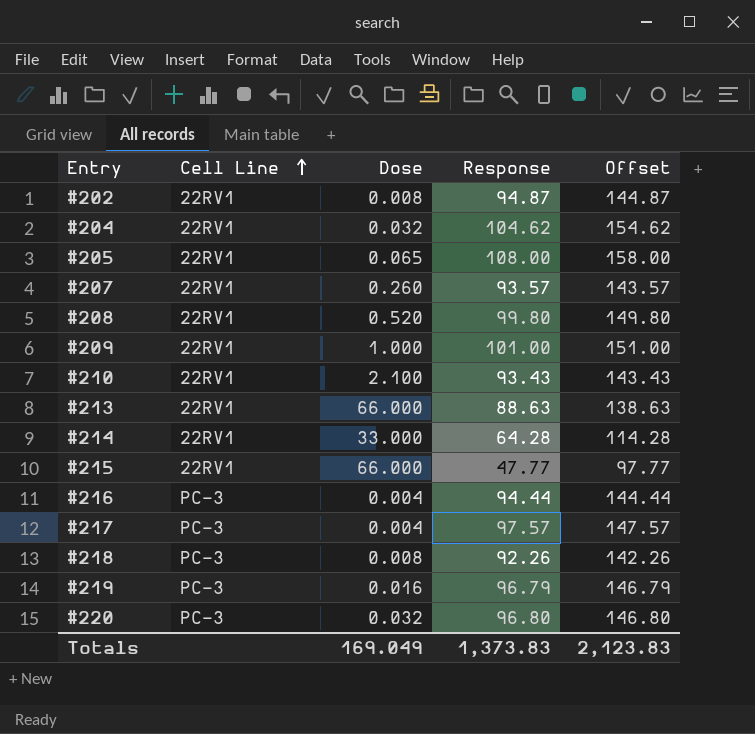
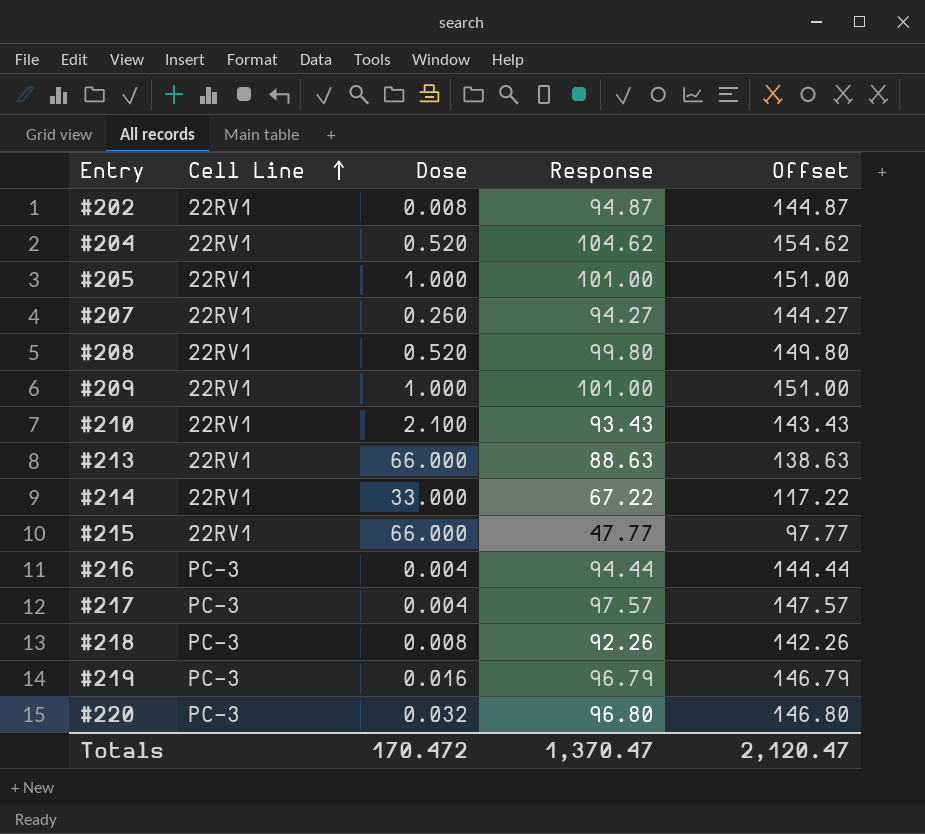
#204 | Dose: 0.032 -> 0.520
#205 | Dose: 0.065 -> 1.000
#205 | Response: 108.00 -> 101.00
#205 | Offset: 158.00 -> 151.00
#207 | Response: 93.57 -> 94.27
#207 | Offset: 143.57 -> 144.27
#214 | Response: 64.28 -> 67.22
#214 | Offset: 114.28 -> 117.22
Totals | Dose: 169.049 -> 170.472
Totals | Response: 1,373.83 -> 1,370.47
Totals | Offset: 2,123.83 -> 2,120.47

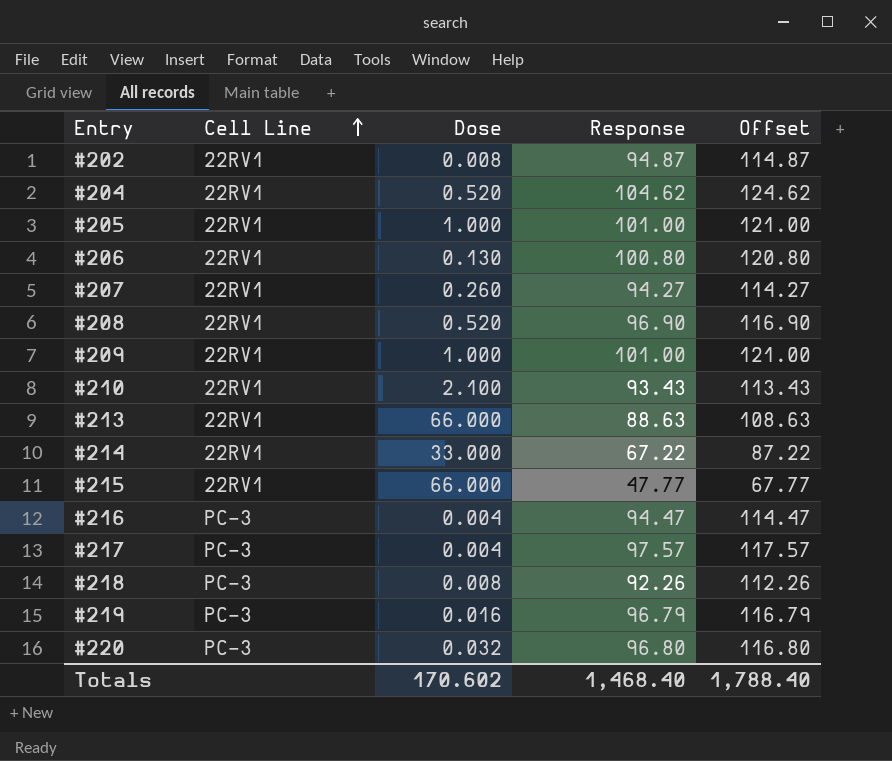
column Offset | formula: [Response] + 50 -> [Response] + 20
row #206: none -> 22RV1 | 0.130 | 100.80 | 120.80
#208 | Response: 99.80 -> 96.90
#216 | Response: 94.44 -> 94.47
Totals | Dose: 170.472 -> 170.602
Totals | Response: 1,370.47 -> 1,468.40
Totals | Offset: 2,120.47 -> 1,788.40

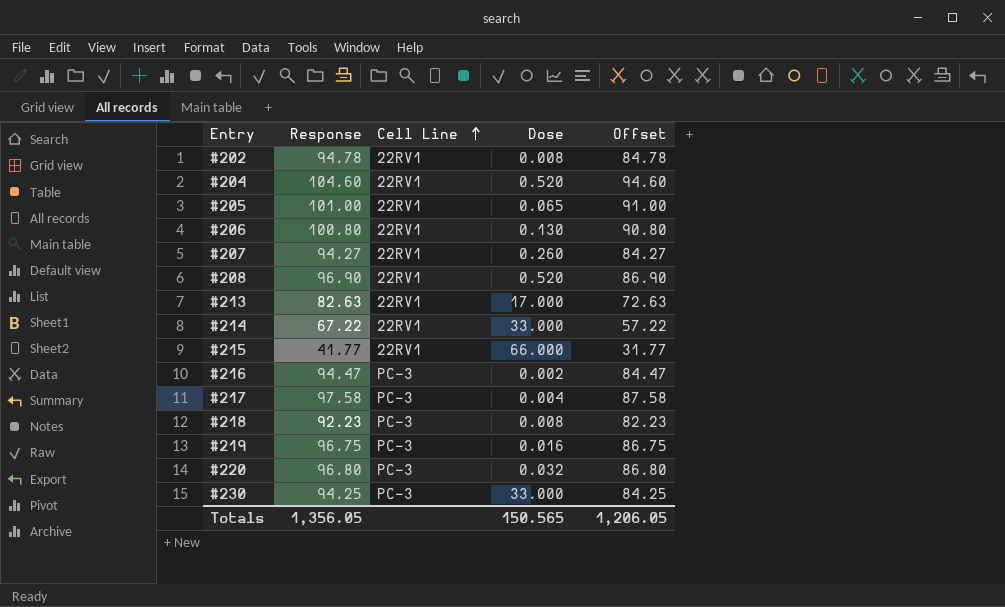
column Response | position: 4 -> 2
column Offset | formula: [Response] + 20 -> [Response] - 10
row #209: 22RV1 | 1.000 | 101.00 | 121.00 -> none
row #210: 22RV1 | 2.100 | 93.43 | 113.43 -> none
#202 | Response: 94.87 -> 94.78
#204 | Response: 104.62 -> 104.60
#205 | Dose: 1.000 -> 0.065
#213 | Response: 88.63 -> 82.63
#213 | Dose: 66.000 -> 17.000
#215 | Response: 47.77 -> 41.77
#216 | Dose: 0.004 -> 0.002
#217 | Response: 97.57 -> 97.58
#218 | Response: 92.26 -> 92.23
#219 | Response: 96.79 -> 96.75
row #230: none -> 94.25 | PC-3 | 33.000 | 84.25
Totals | Response: 1,468.40 -> 1,356.05
Totals | Dose: 170.602 -> 150.565
Totals | Offset: 1,788.40 -> 1,206.05

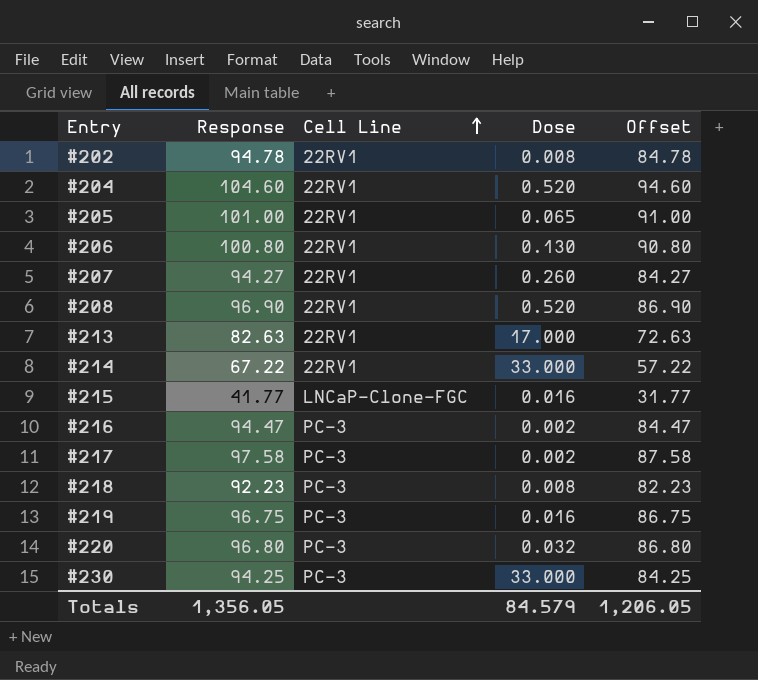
#215 | Cell Line: 22RV1 -> LNCaP-Clone-FGC
#215 | Dose: 66.000 -> 0.016
#217 | Dose: 0.004 -> 0.002
Totals | Dose: 150.565 -> 84.579

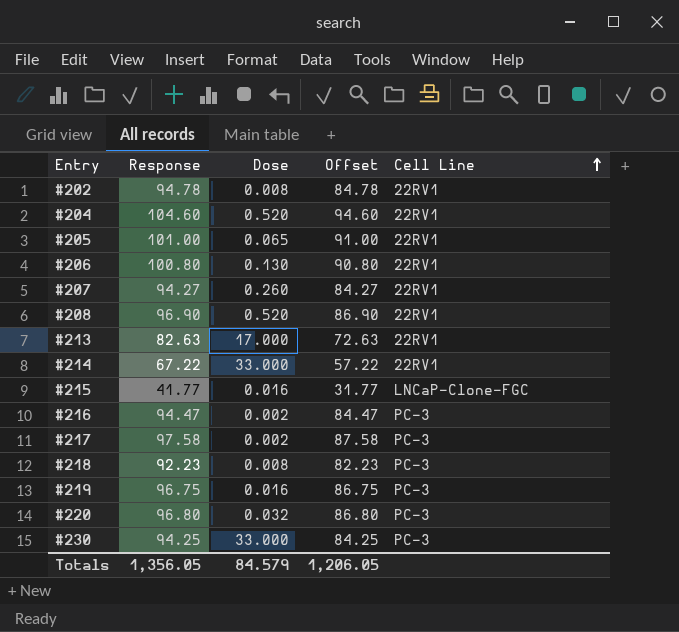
column Cell Line | position: 3 -> 5

